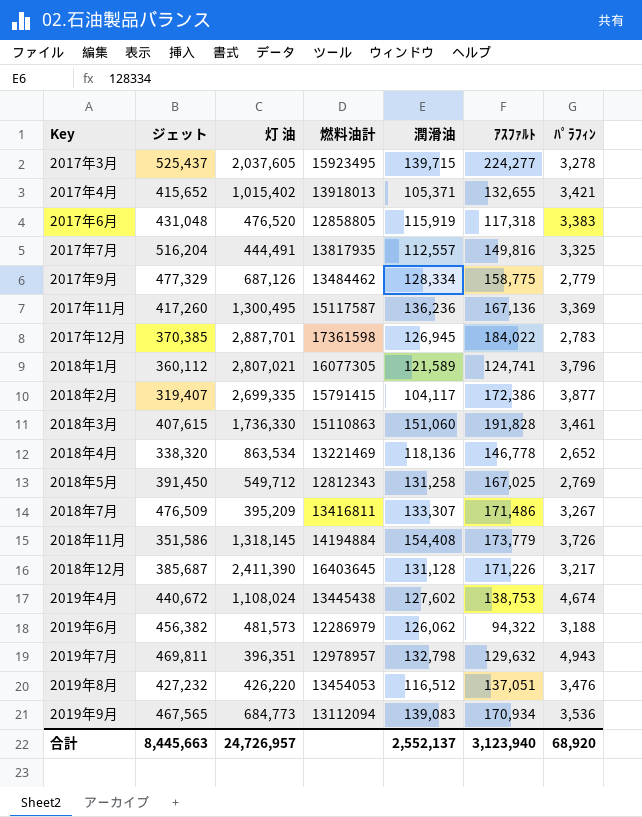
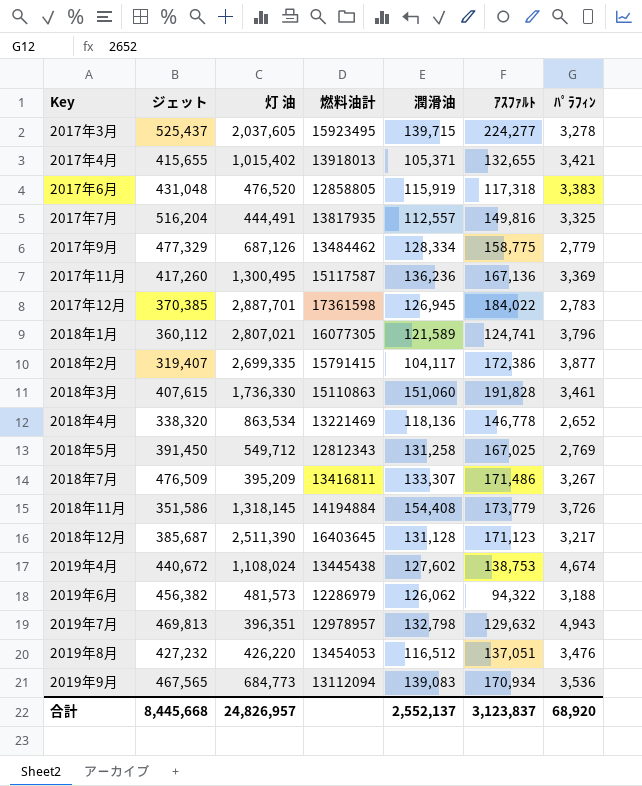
2017年4月 | ジェット: 415,652 -> 415,655
2018年12月 | 灯 油: 2,411,390 -> 2,511,390
2018年12月 | ｱｽﾌｧﾙﾄ: 171,226 -> 171,123
2019年7月 | ジェット: 469,811 -> 469,813
合計 | ジェット: 8,445,663 -> 8,445,668
合計 | 灯 油: 24,726,957 -> 24,826,957
合計 | ｱｽﾌｧﾙﾄ: 3,123,940 -> 3,123,837

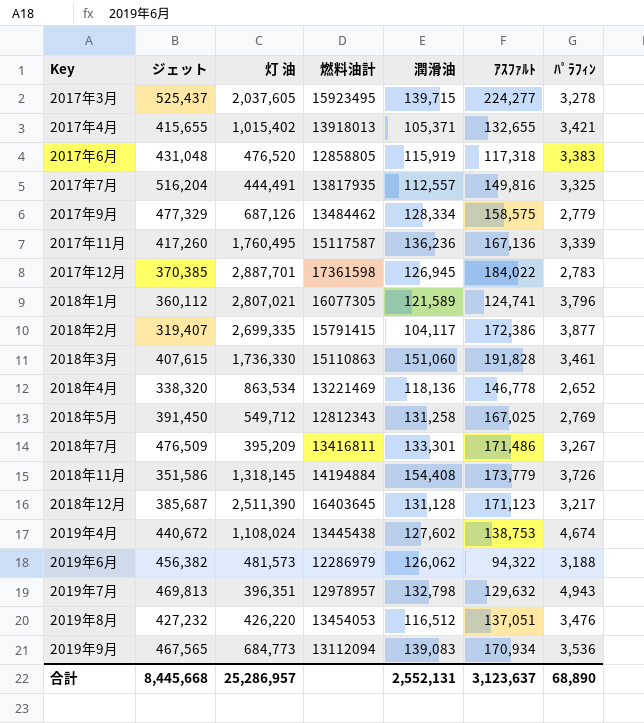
2017年9月 | ｱｽﾌｧﾙﾄ: 158,775 -> 158,575
2017年11月 | 灯 油: 1,300,495 -> 1,760,495
2017年11月 | ﾊﾟﾗﾌｨﾝ: 3,369 -> 3,339
2018年7月 | 潤滑油: 133,307 -> 133,301
合計 | 灯 油: 24,826,957 -> 25,286,957
合計 | 潤滑油: 2,552,137 -> 2,552,131
合計 | ｱｽﾌｧﾙﾄ: 3,123,837 -> 3,123,637
合計 | ﾊﾟﾗﾌｨﾝ: 68,920 -> 68,890

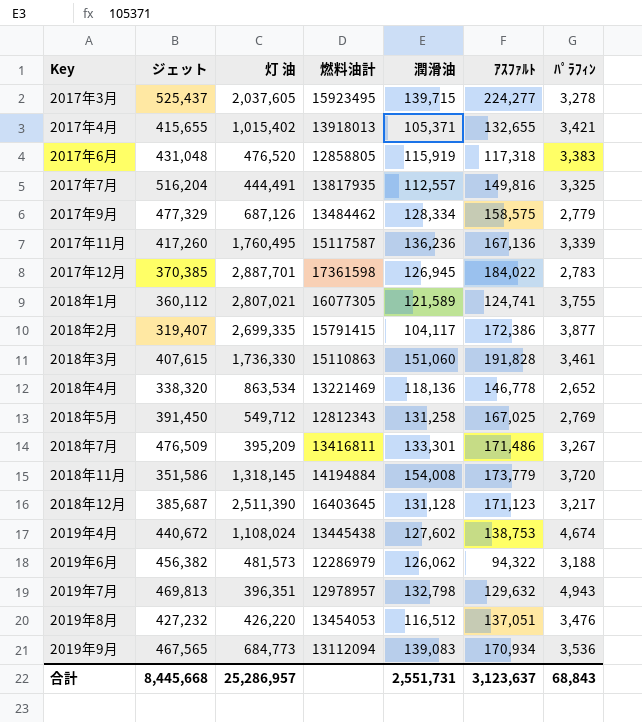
2018年1月 | ﾊﾟﾗﾌｨﾝ: 3,796 -> 3,755
2018年11月 | 潤滑油: 154,408 -> 154,008
2018年11月 | ﾊﾟﾗﾌｨﾝ: 3,726 -> 3,720
合計 | 潤滑油: 2,552,131 -> 2,551,731
合計 | ﾊﾟﾗﾌｨﾝ: 68,890 -> 68,843

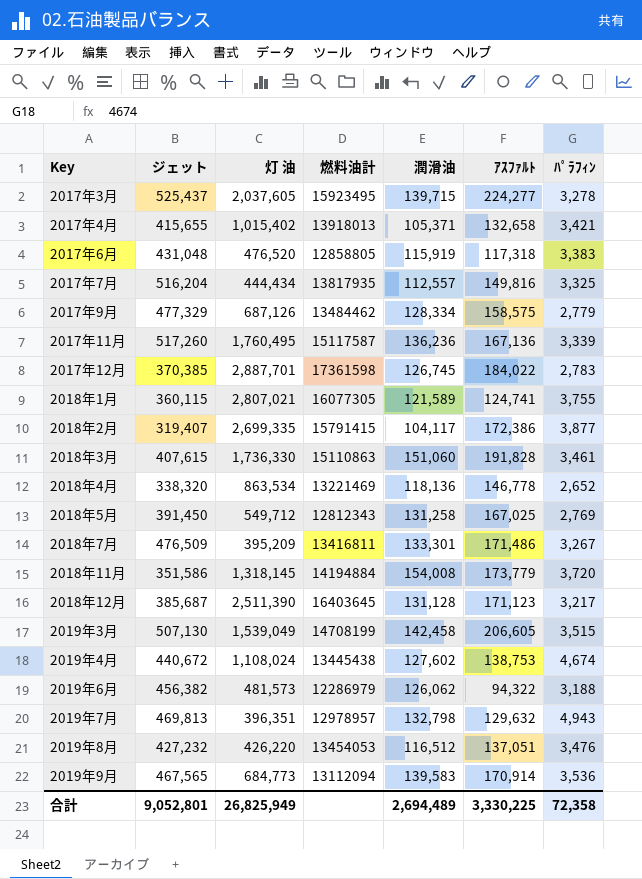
2017年4月 | ｱｽﾌｧﾙﾄ: 132,655 -> 132,658
2017年7月 | 灯 油: 444,491 -> 444,434
2017年11月 | ジェット: 417,260 -> 517,260
2017年12月 | 潤滑油: 126,945 -> 126,745
2018年1月 | ジェット: 360,112 -> 360,115
row 2019年3月: none -> 507,130 | 1,539,049 | 14708199 | 142,458 | 206,605 | 3,515
2019年9月 | 潤滑油: 139,083 -> 139,583
2019年9月 | ｱｽﾌｧﾙﾄ: 170,934 -> 170,914
合計 | ジェット: 8,445,668 -> 9,052,801
合計 | 灯 油: 25,286,957 -> 26,825,949
合計 | 潤滑油: 2,551,731 -> 2,694,489
合計 | ｱｽﾌｧﾙﾄ: 3,123,637 -> 3,330,225
合計 | ﾊﾟﾗﾌｨﾝ: 68,843 -> 72,358

